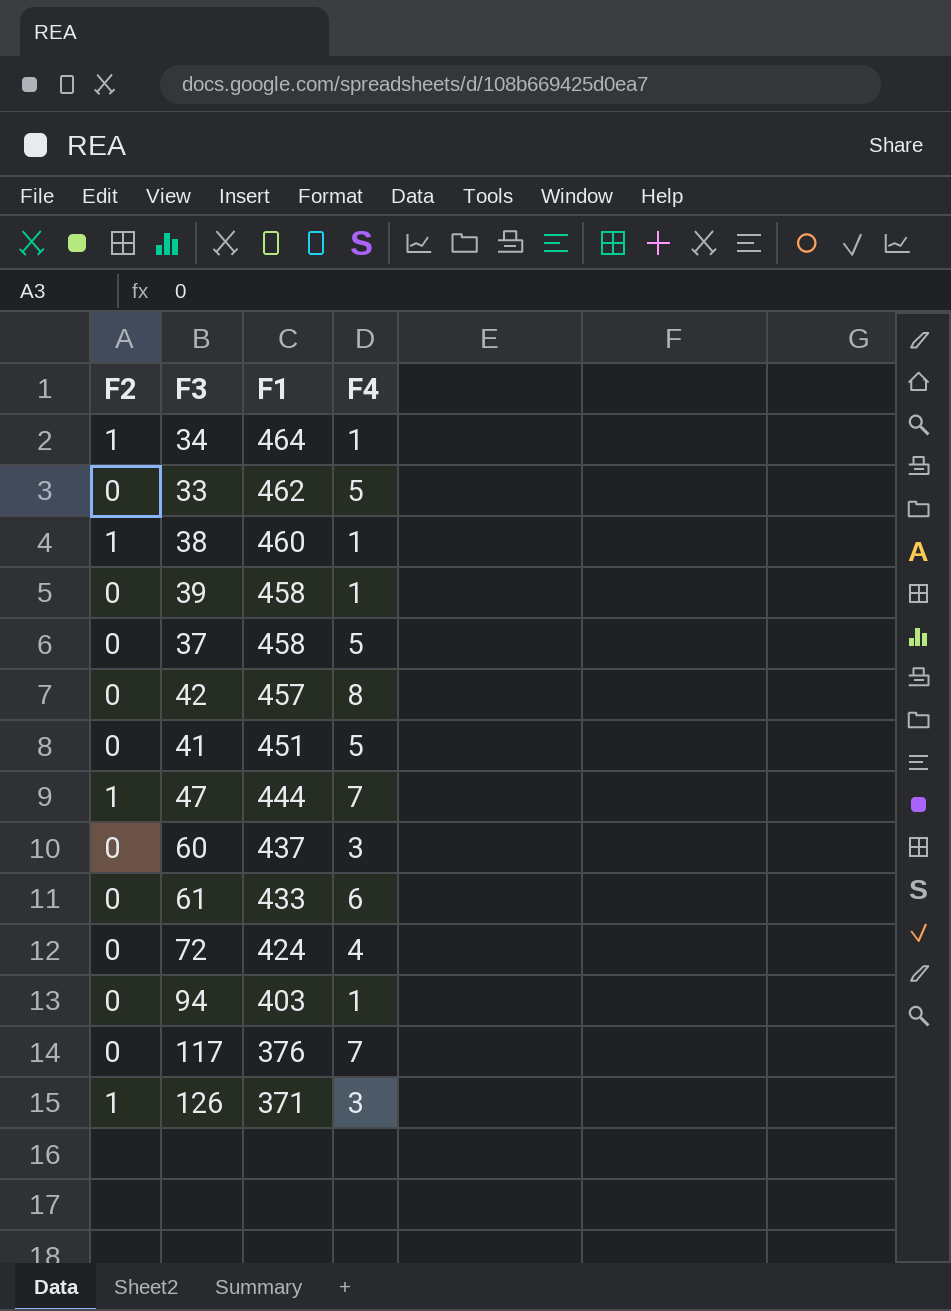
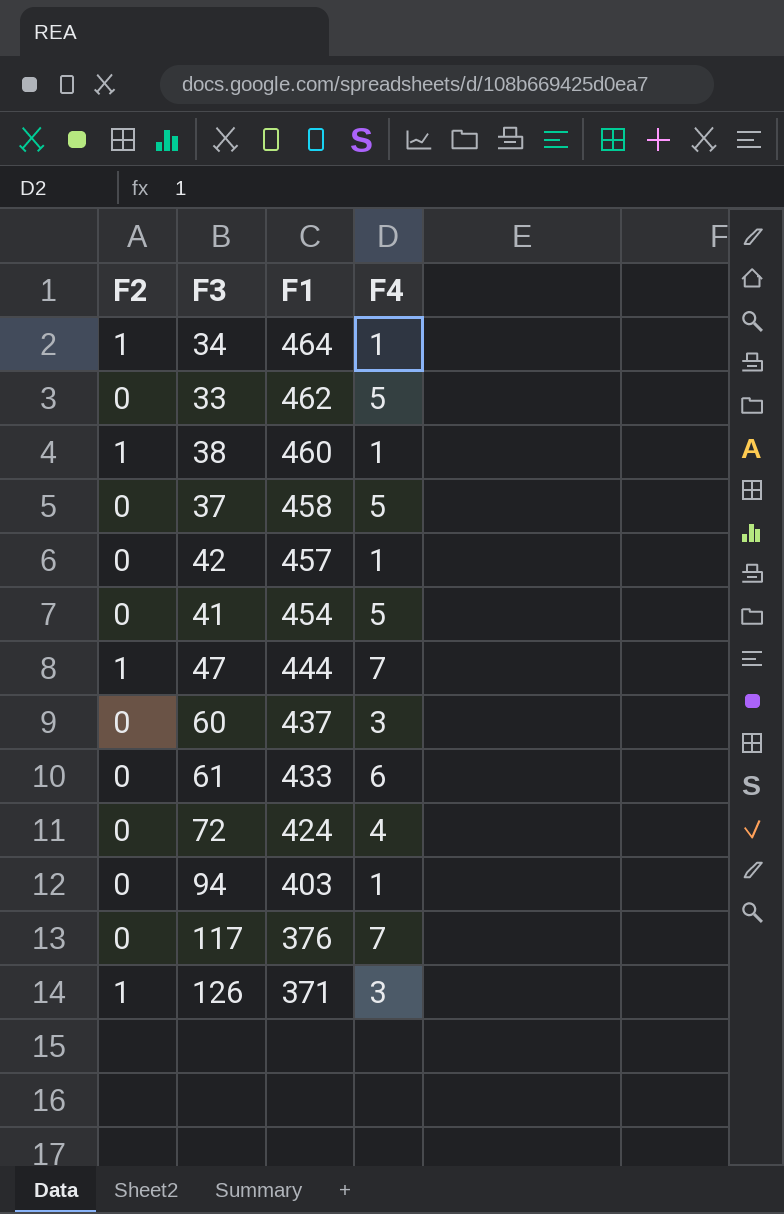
row 39: 0 | 458 | 1 -> none
42 | F4: 8 -> 1
41 | F1: 451 -> 454

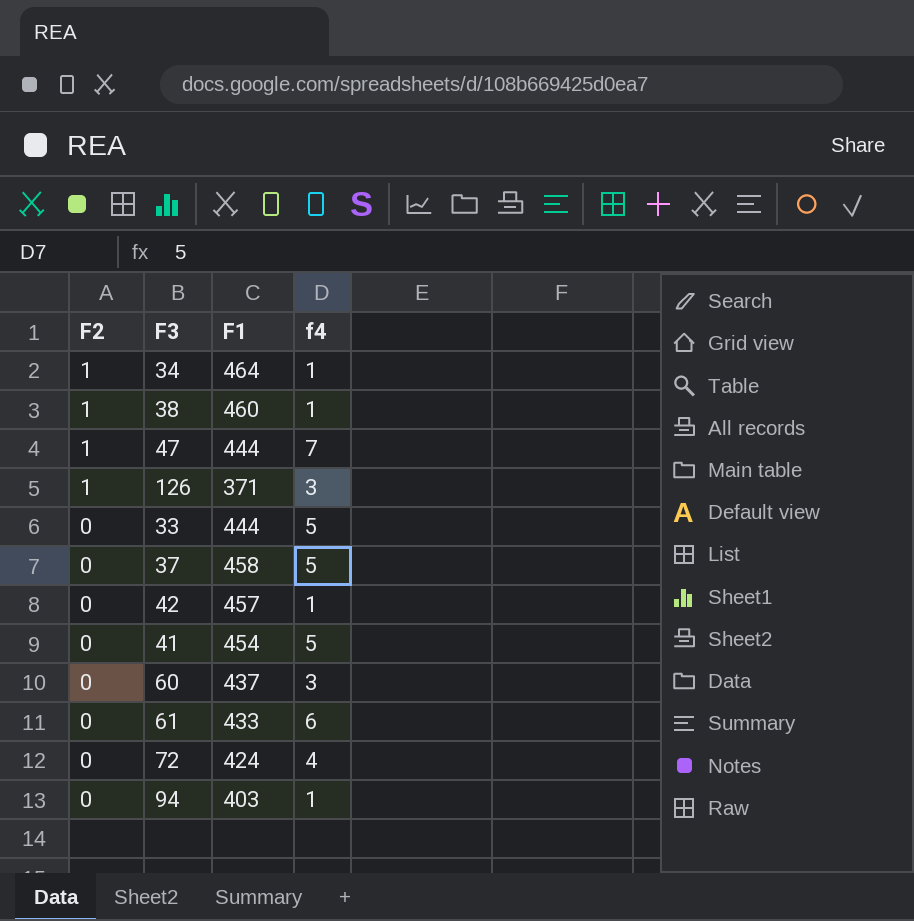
row order: F1 descending -> F2 descending
column name: F4 -> f4
row 117: 0 | 376 | 7 -> none
33 | F1: 462 -> 444

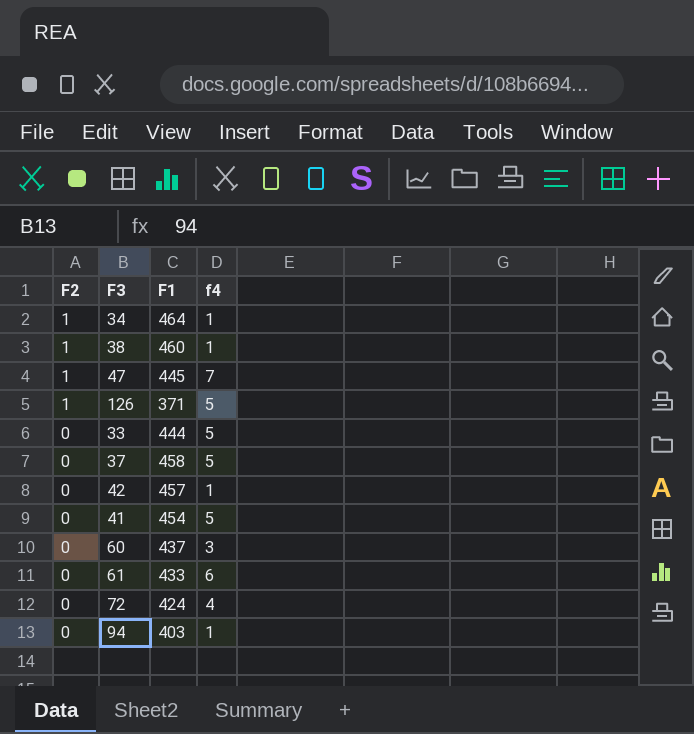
47 | F1: 444 -> 445
126 | f4: 3 -> 5

